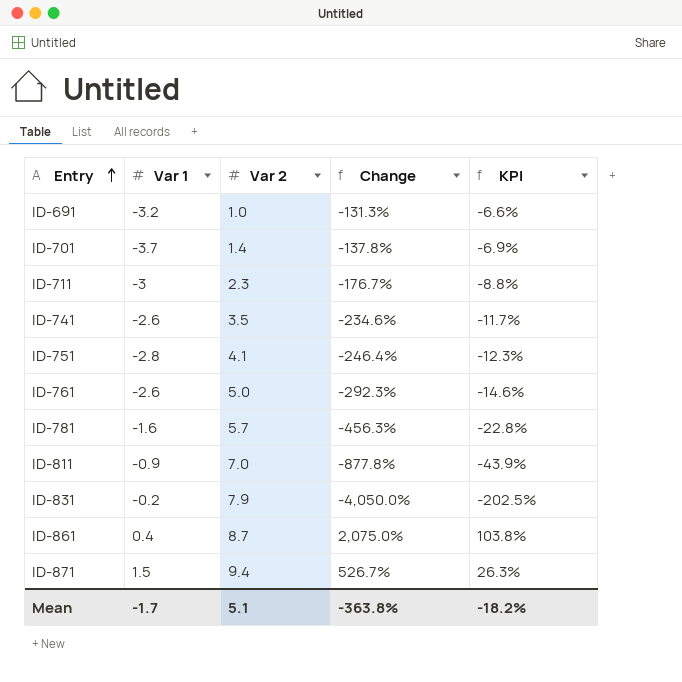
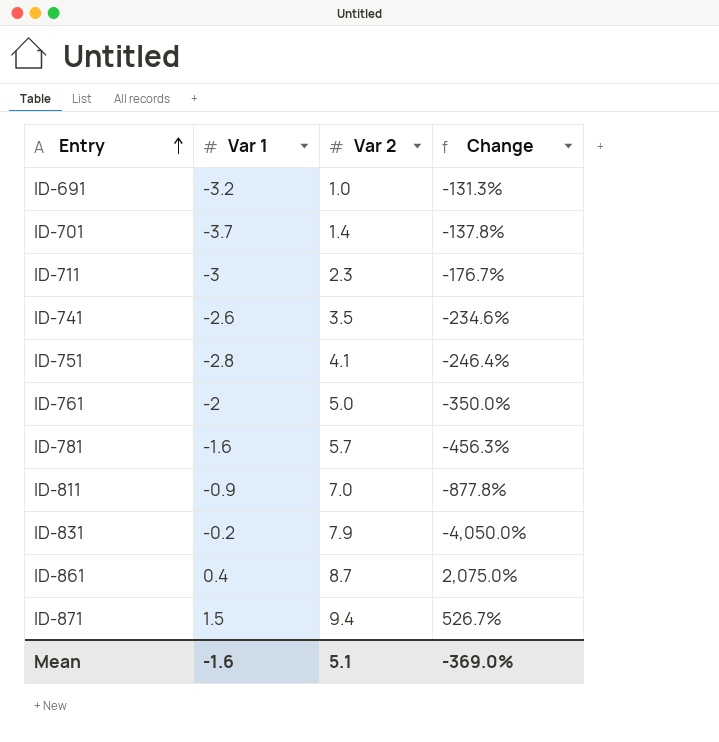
column KPI | formula: [Change] * 0.05 -> none
ID-761 | Var 1: -2.6 -> -2
ID-761 | Change: -292.3% -> -350.0%
Mean | Var 1: -1.7 -> -1.6
Mean | Change: -363.8% -> -369.0%

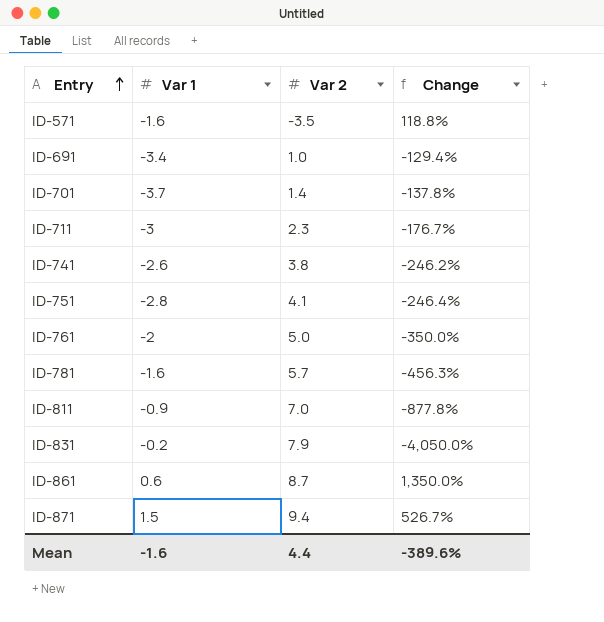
row ID-571: none -> -1.6 | -3.5 | 118.8%
ID-691 | Var 1: -3.2 -> -3.4
ID-691 | Change: -131.3% -> -129.4%
ID-741 | Var 2: 3.5 -> 3.8
ID-741 | Change: -234.6% -> -246.2%
ID-861 | Var 1: 0.4 -> 0.6
ID-861 | Change: 2,075.0% -> 1,350.0%
Mean | Var 2: 5.1 -> 4.4
Mean | Change: -369.0% -> -389.6%

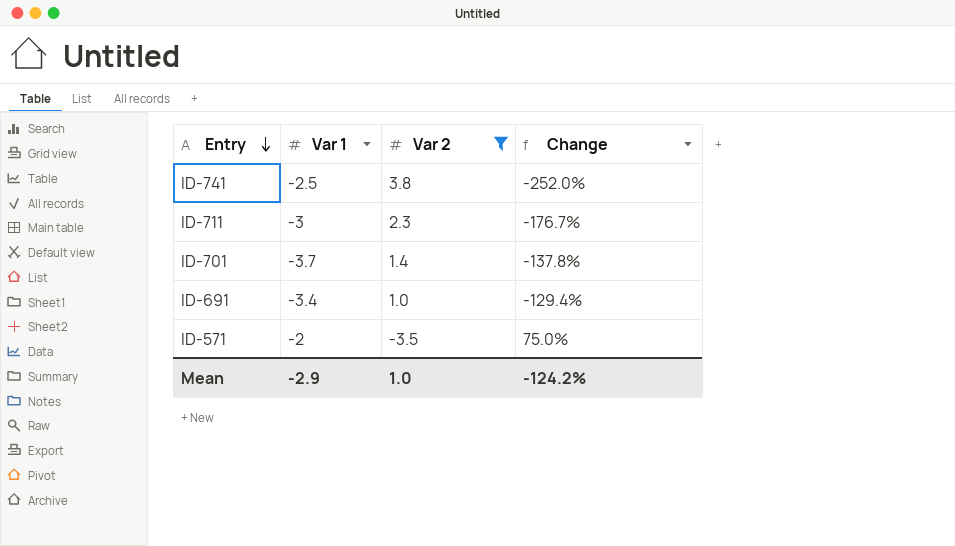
filter: none -> Var 2 <= 3.8
row order: Entry ascending -> Entry descending
ID-741 | Var 1: -2.6 -> -2.5
ID-741 | Change: -246.2% -> -252.0%
ID-571 | Var 1: -1.6 -> -2
ID-571 | Change: 118.8% -> 75.0%
Mean | Var 1: -1.6 -> -2.9
Mean | Var 2: 4.4 -> 1.0
Mean | Change: -389.6% -> -124.2%

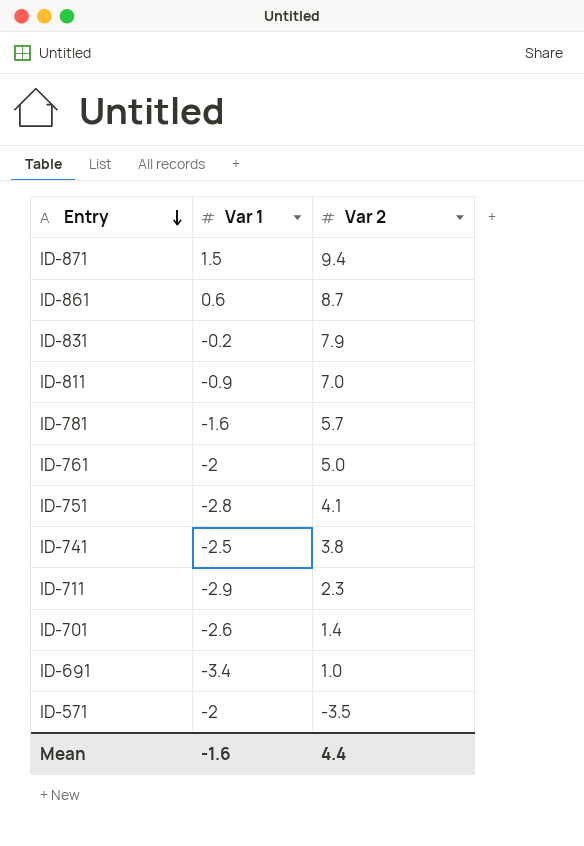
filter: Var 2 <= 3.8 -> none
column Change | formula: ([Var 2] - [Var 1]) / [Var 1] -> none
ID-711 | Var 1: -3 -> -2.9
ID-701 | Var 1: -3.7 -> -2.6
Mean | Var 1: -2.9 -> -1.6
Mean | Var 2: 1.0 -> 4.4

